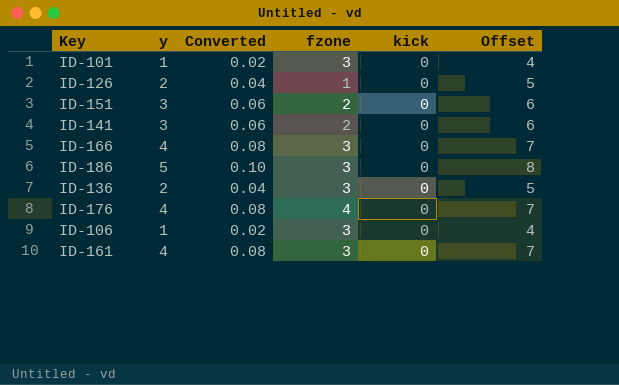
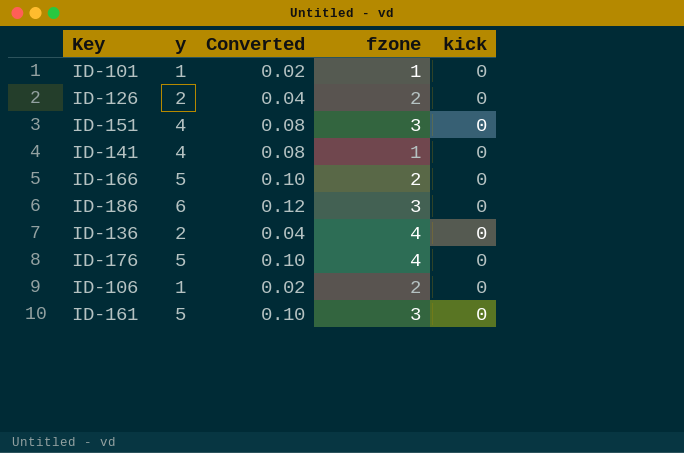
column Offset | formula: [y] + 3 -> none
ID-101 | fzone: 3 -> 1
ID-126 | fzone: 1 -> 2
ID-151 | y: 3 -> 4
ID-151 | Converted: 0.06 -> 0.08
ID-151 | fzone: 2 -> 3
ID-141 | y: 3 -> 4
ID-141 | Converted: 0.06 -> 0.08
ID-141 | fzone: 2 -> 1
ID-166 | y: 4 -> 5
ID-166 | Converted: 0.08 -> 0.10
ID-166 | fzone: 3 -> 2
ID-186 | y: 5 -> 6
ID-186 | Converted: 0.10 -> 0.12
ID-136 | fzone: 3 -> 4
ID-176 | y: 4 -> 5
ID-176 | Converted: 0.08 -> 0.10
ID-106 | fzone: 3 -> 2
ID-161 | y: 4 -> 5
ID-161 | Converted: 0.08 -> 0.10

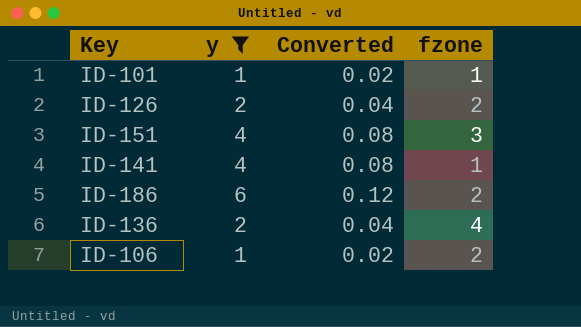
filter: none -> y != 5
column kick | position: 5 -> none
ID-186 | fzone: 3 -> 2

